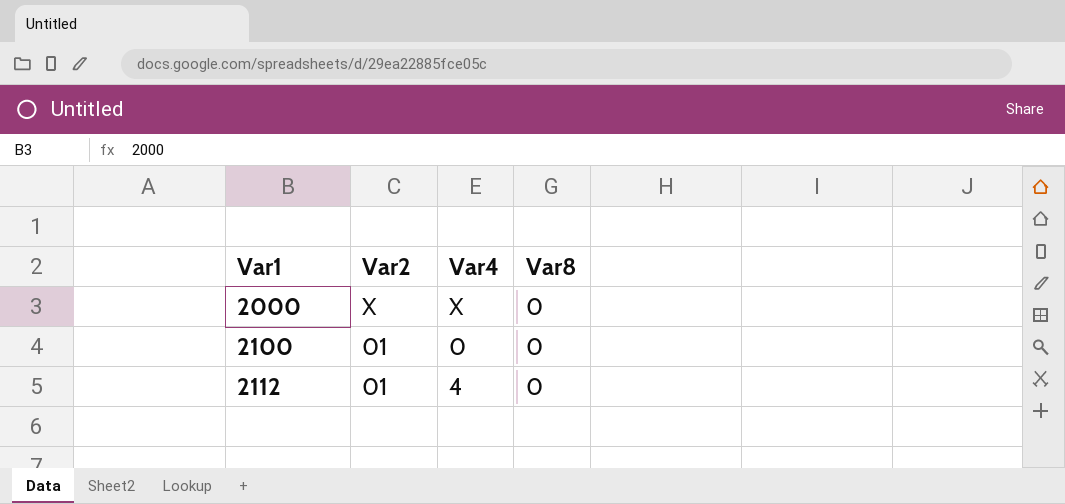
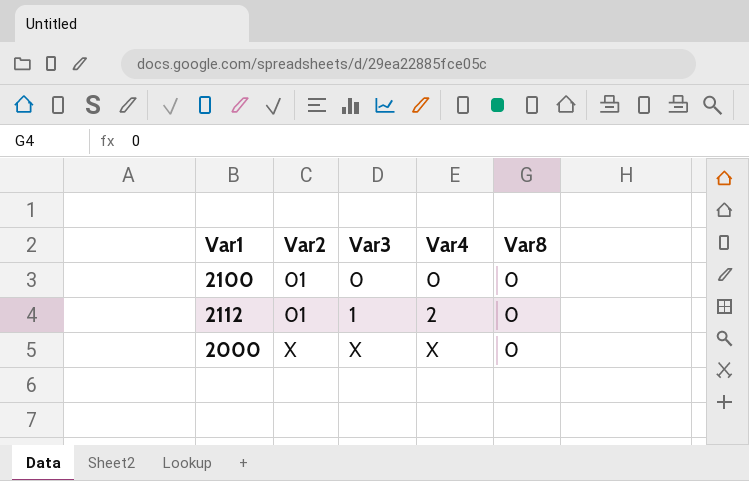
row order: Var1 ascending -> Var2 ascending
column Var3 | position: none -> 3
2112 | Var4: 4 -> 2

